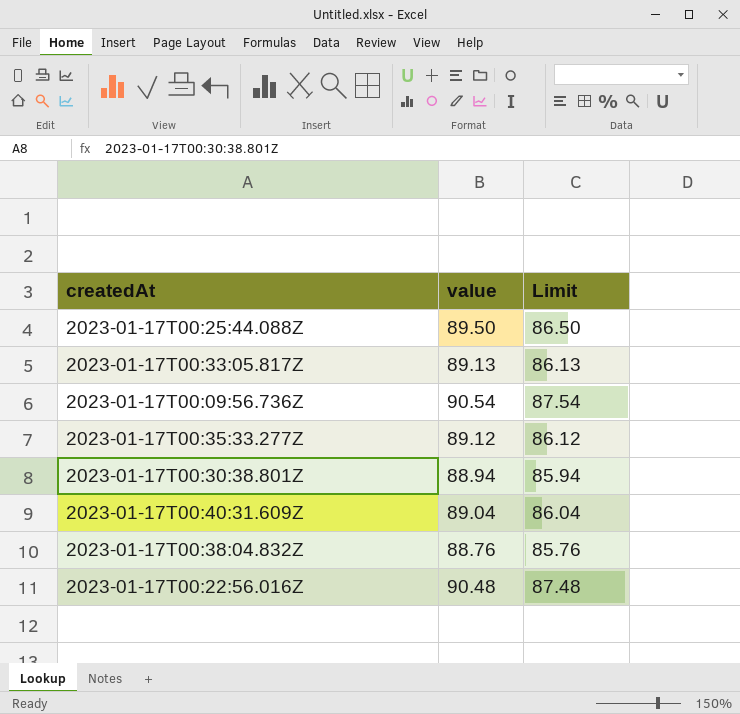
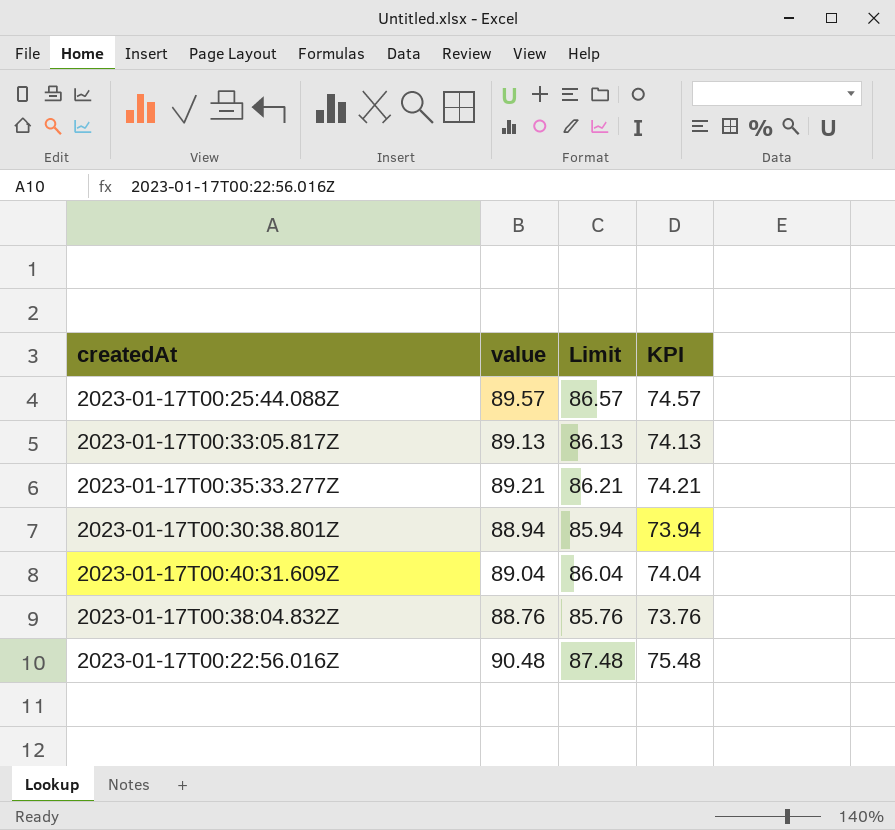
column KPI | formula: none -> [value] - 15
row 2023-01-17T00:09:56.736Z: 90.54 | 87.54 -> none
2023-01-17T00:25:44.088Z | value: 89.50 -> 89.57
2023-01-17T00:25:44.088Z | Limit: 86.50 -> 86.57
2023-01-17T00:35:33.277Z | value: 89.12 -> 89.21
2023-01-17T00:35:33.277Z | Limit: 86.12 -> 86.21

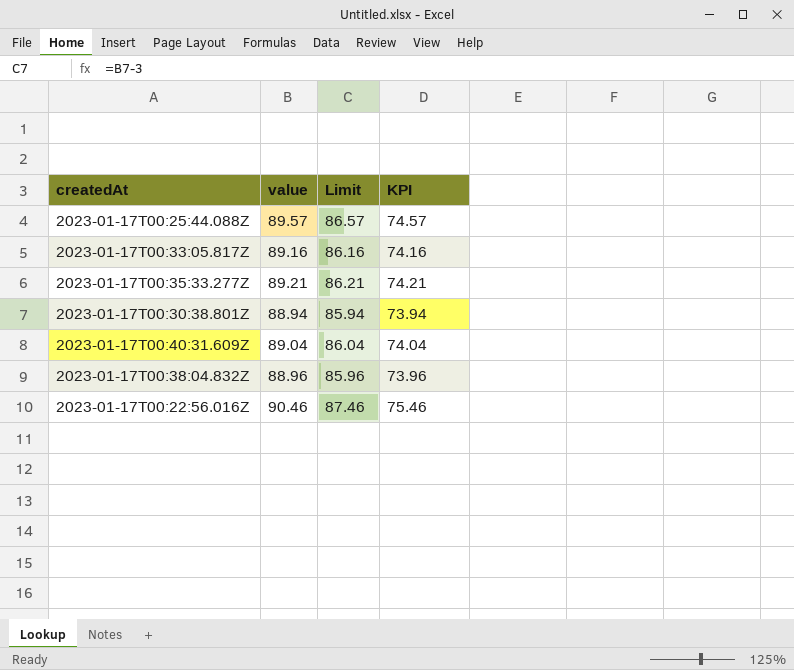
2023-01-17T00:33:05.817Z | value: 89.13 -> 89.16
2023-01-17T00:33:05.817Z | Limit: 86.13 -> 86.16
2023-01-17T00:33:05.817Z | KPI: 74.13 -> 74.16
2023-01-17T00:38:04.832Z | value: 88.76 -> 88.96
2023-01-17T00:38:04.832Z | Limit: 85.76 -> 85.96
2023-01-17T00:38:04.832Z | KPI: 73.76 -> 73.96
2023-01-17T00:22:56.016Z | value: 90.48 -> 90.46
2023-01-17T00:22:56.016Z | Limit: 87.48 -> 87.46
2023-01-17T00:22:56.016Z | KPI: 75.48 -> 75.46

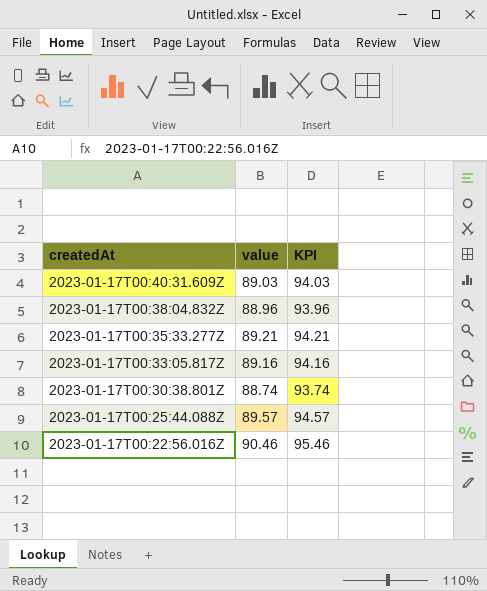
row order: none -> createdAt descending
column Limit | formula: [value] - 3 -> none
column KPI | formula: [value] - 15 -> [value] + 5
2023-01-17T00:40:31.609Z | value: 89.04 -> 89.03
2023-01-17T00:30:38.801Z | value: 88.94 -> 88.74

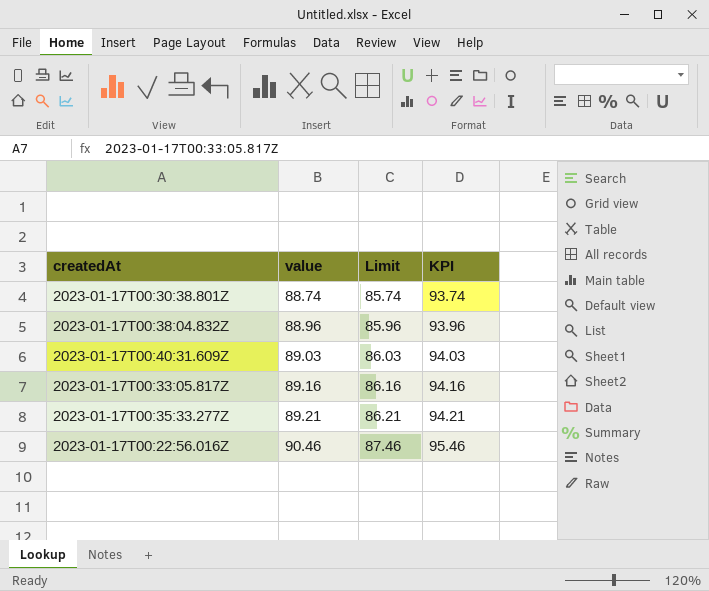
row order: createdAt descending -> value ascending
column Limit | formula: none -> [value] - 3
row 2023-01-17T00:25:44.088Z: 89.57 | 94.57 -> none

